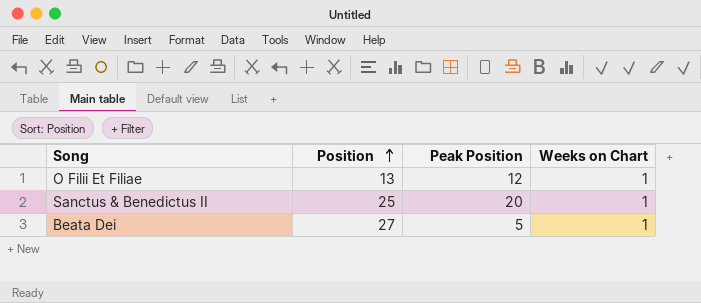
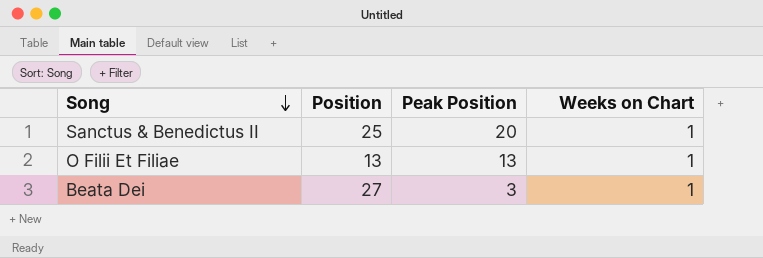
row order: Position ascending -> Song descending
O Filii Et Filiae | Peak Position: 12 -> 13
Beata Dei | Peak Position: 5 -> 3

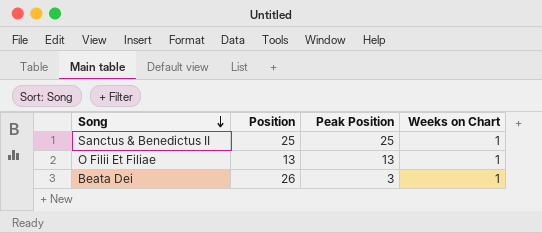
Sanctus & Benedictus II | Peak Position: 20 -> 25
Beata Dei | Position: 27 -> 26

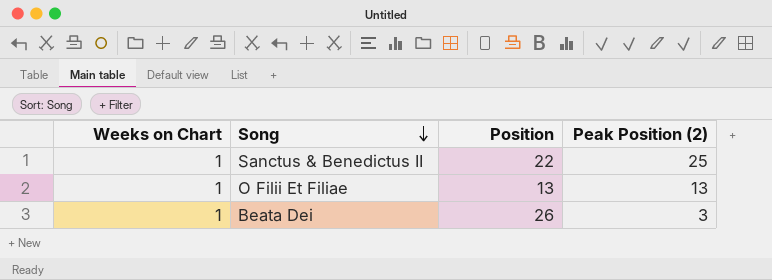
column Weeks on Chart | position: 4 -> 1
column name: Peak Position -> Peak Position (2)
Sanctus & Benedictus II | Position: 25 -> 22

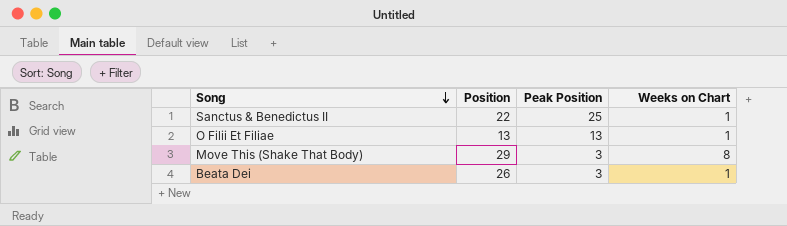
column name: Peak Position (2) -> Peak Position
column Weeks on Chart | position: 1 -> 4
row Move This (Shake That Body): none -> 29 | 3 | 8

